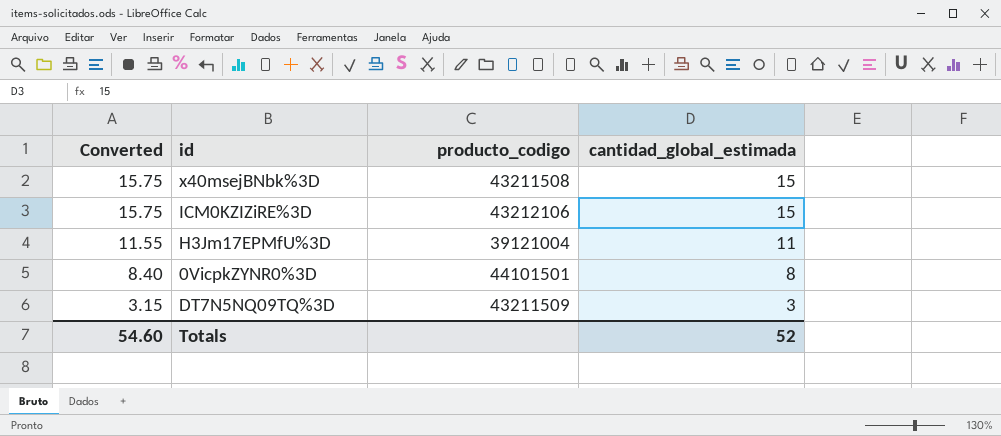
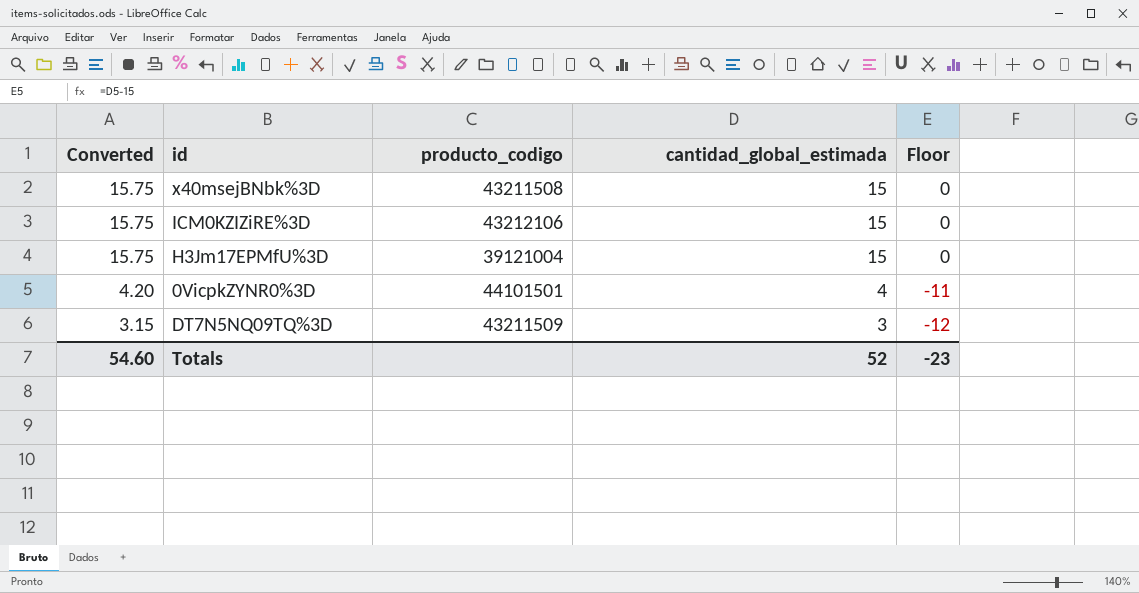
column Floor | formula: none -> [cantidad_global_estimada] - 15
H3Jm17EPMfU%3D | Converted: 11.55 -> 15.75
H3Jm17EPMfU%3D | cantidad_global_estimada: 11 -> 15
0VicpkZYNR0%3D | Converted: 8.40 -> 4.20
0VicpkZYNR0%3D | cantidad_global_estimada: 8 -> 4

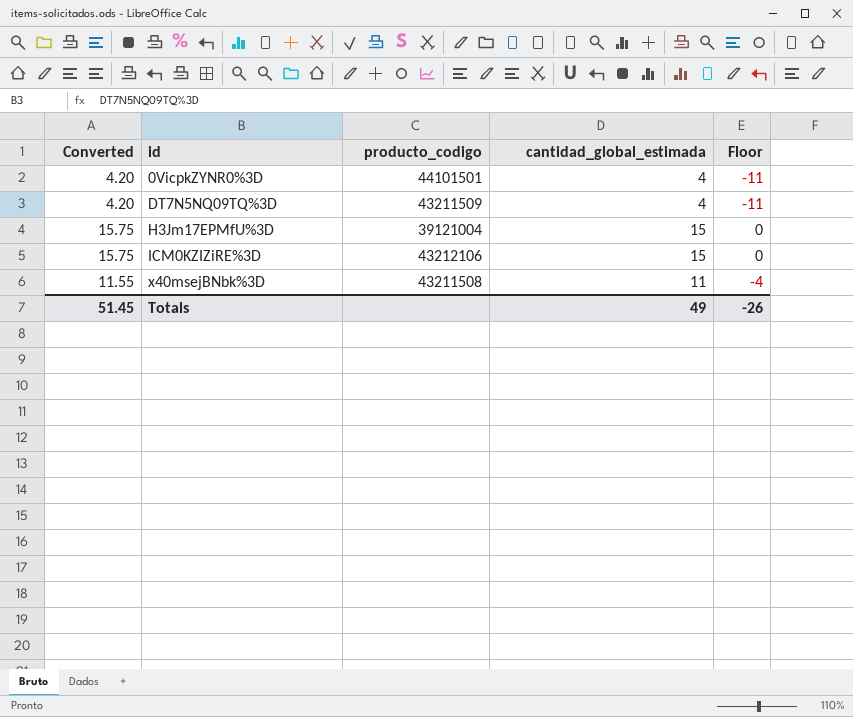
row order: Converted descending -> id ascending
DT7N5NQ09TQ%3D | Converted: 3.15 -> 4.20
DT7N5NQ09TQ%3D | cantidad_global_estimada: 3 -> 4
DT7N5NQ09TQ%3D | Floor: -12 -> -11
x40msejBNbk%3D | Converted: 15.75 -> 11.55
x40msejBNbk%3D | cantidad_global_estimada: 15 -> 11
x40msejBNbk%3D | Floor: 0 -> -4
Totals | Converted: 54.60 -> 51.45
Totals | cantidad_global_estimada: 52 -> 49
Totals | Floor: -23 -> -26

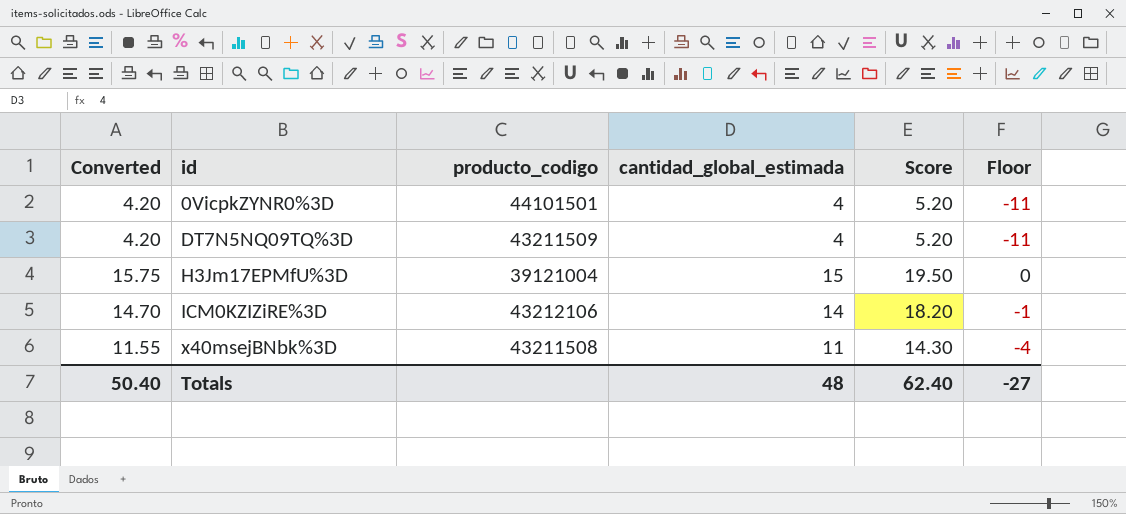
column Score | formula: none -> [cantidad_global_estimada] * 1.3
ICM0KZIZiRE%3D | Converted: 15.75 -> 14.70
ICM0KZIZiRE%3D | cantidad_global_estimada: 15 -> 14
ICM0KZIZiRE%3D | Floor: 0 -> -1
Totals | Converted: 51.45 -> 50.40
Totals | cantidad_global_estimada: 49 -> 48
Totals | Floor: -26 -> -27

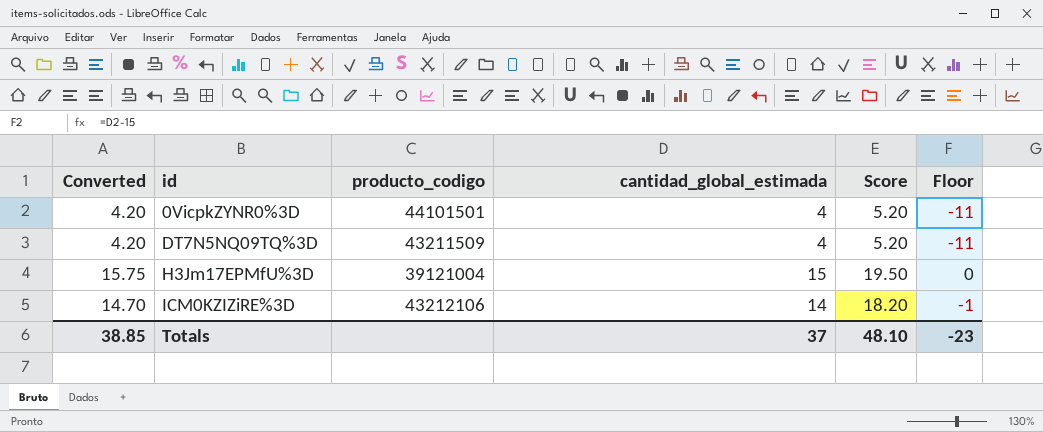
row x40msejBNbk%3D: 11.55 | 43211508 | 11 | 14.30 | -4 -> none
Totals | Converted: 50.40 -> 38.85
Totals | cantidad_global_estimada: 48 -> 37
Totals | Score: 62.40 -> 48.10
Totals | Floor: -27 -> -23

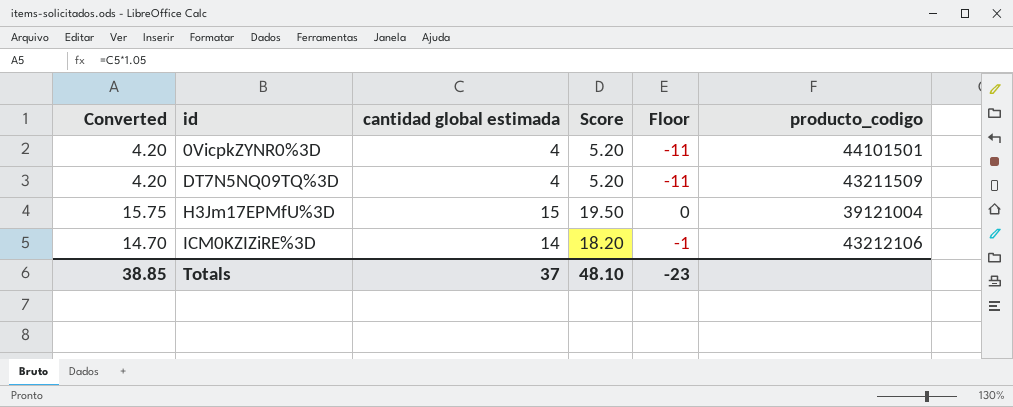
column name: cantidad_global_estimada -> cantidad global estimada
column producto_codigo | position: 3 -> 6

